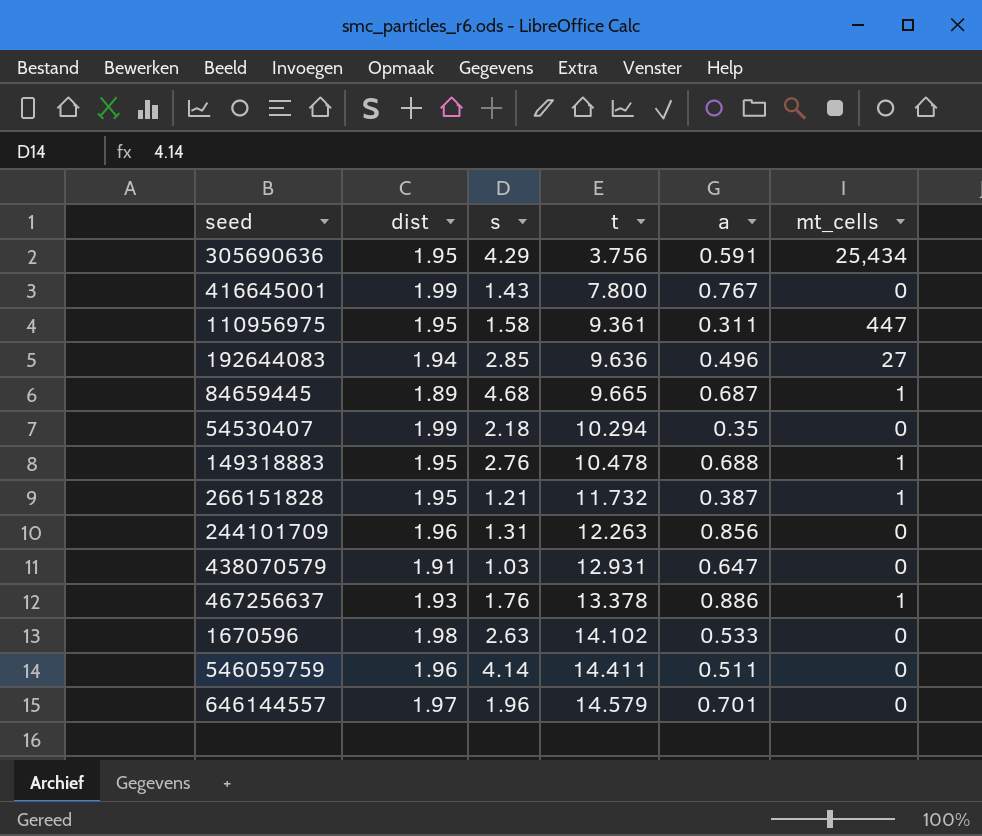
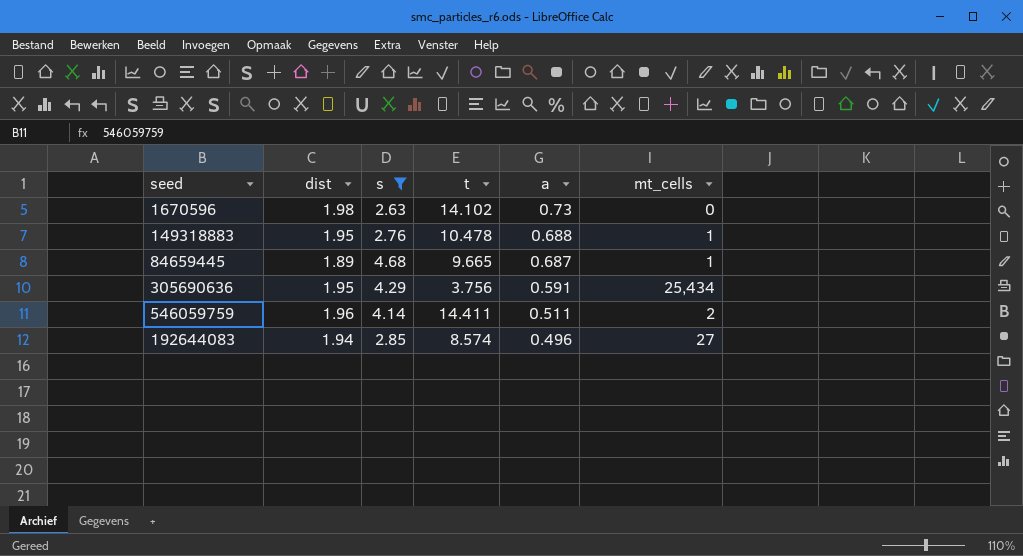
filter: none -> s >= 2.63
row order: t ascending -> a descending
1670596 | a: 0.533 -> 0.73
546059759 | mt_cells: 0 -> 2
192644083 | t: 9.636 -> 8.574

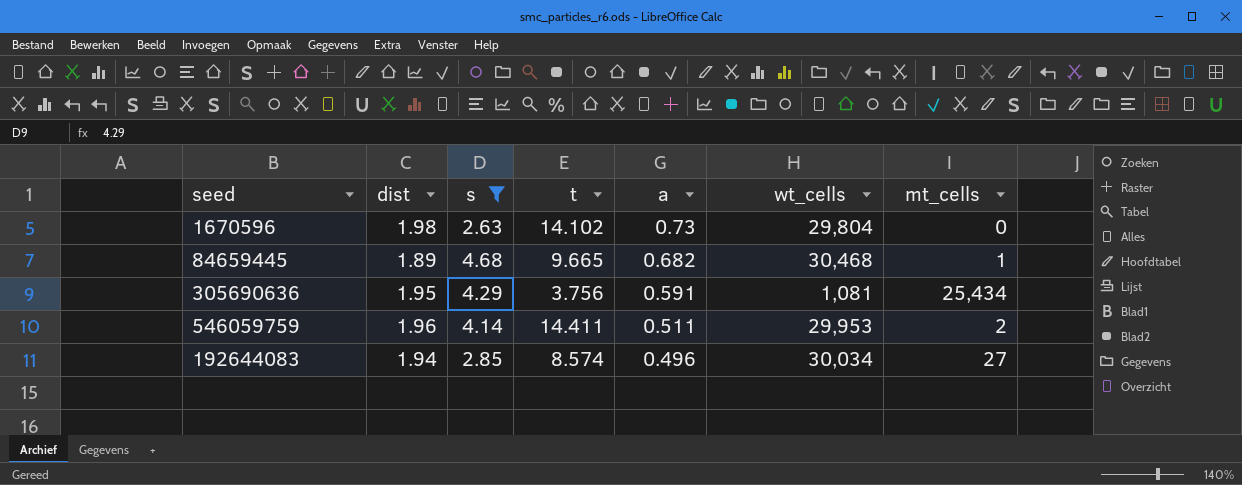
column wt_cells | position: none -> 6
row 149318883: 1.95 | 2.76 | 10.478 | 0.688 | 1 -> none
84659445 | a: 0.687 -> 0.682

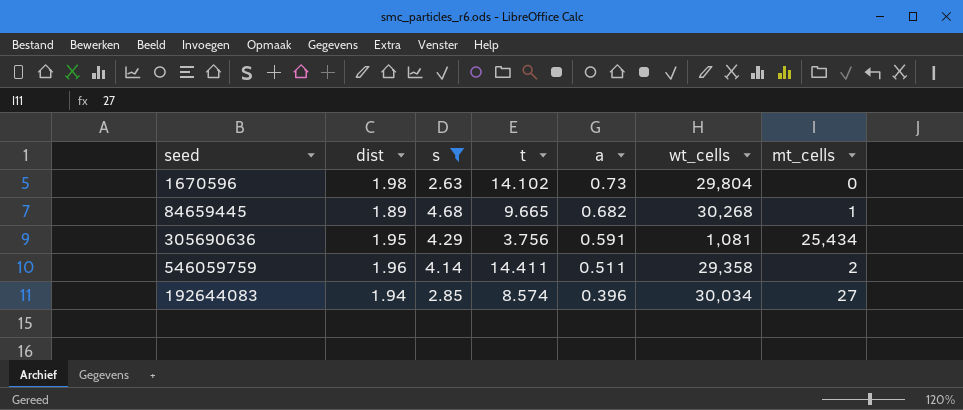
84659445 | wt_cells: 30,468 -> 30,268
546059759 | wt_cells: 29,953 -> 29,358
192644083 | a: 0.496 -> 0.396

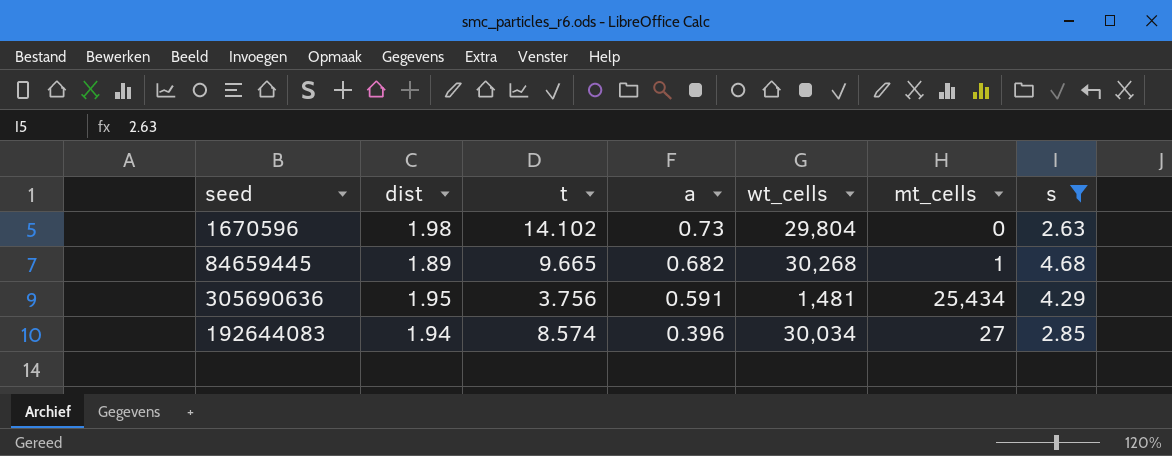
column s | position: 3 -> 7
row 546059759: 1.96 | 4.14 | 14.411 | 0.511 | 29,358 | 2 -> none
305690636 | wt_cells: 1,081 -> 1,481

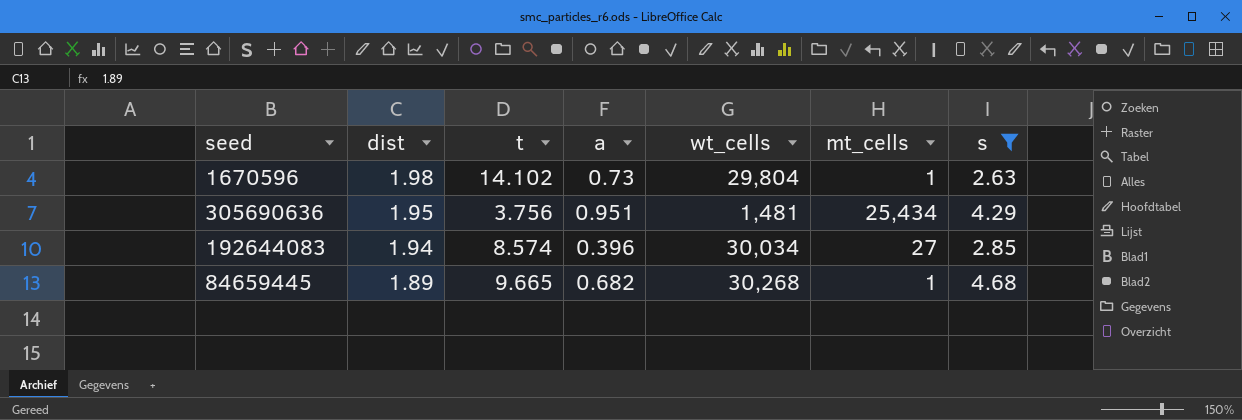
row order: a descending -> dist descending
1670596 | mt_cells: 0 -> 1
305690636 | a: 0.591 -> 0.951

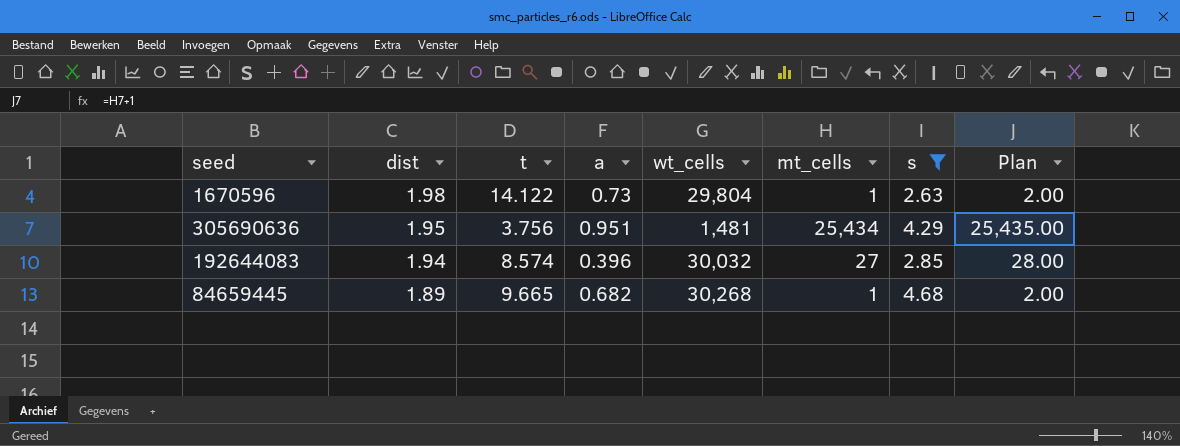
column Plan | formula: none -> [mt_cells] + 1
1670596 | t: 14.102 -> 14.122
192644083 | wt_cells: 30,034 -> 30,032

